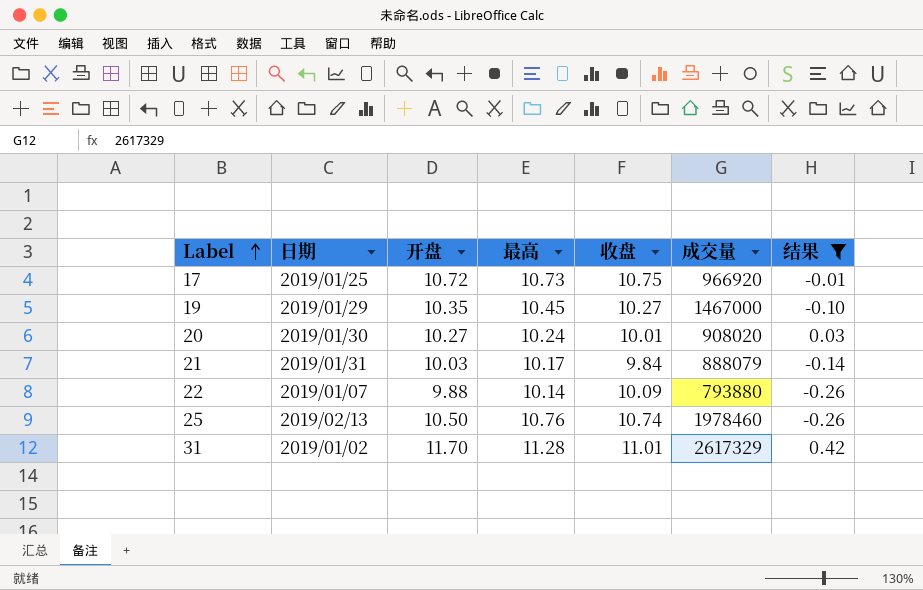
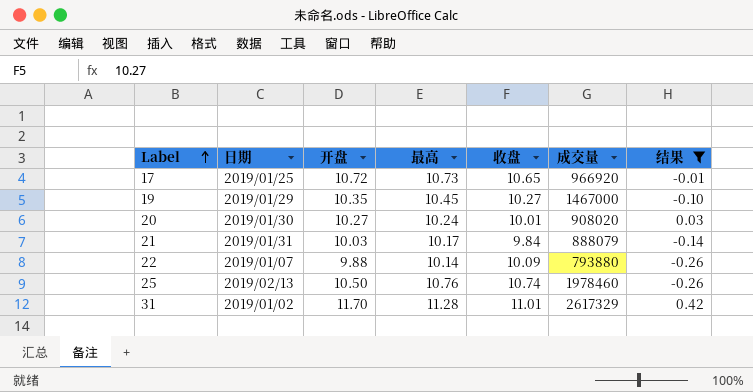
17 | 收盘: 10.75 -> 10.65

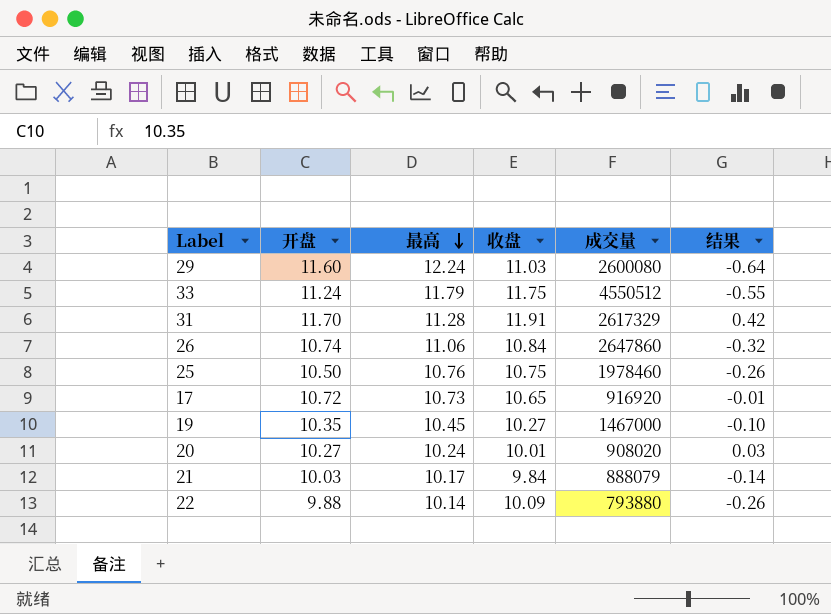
filter: 结果 >= -0.26 -> none
row order: Label ascending -> 最高 descending
column 日期 | position: 2 -> none
31 | 收盘: 11.01 -> 11.91
25 | 收盘: 10.74 -> 10.75
17 | 成交量: 966920 -> 916920

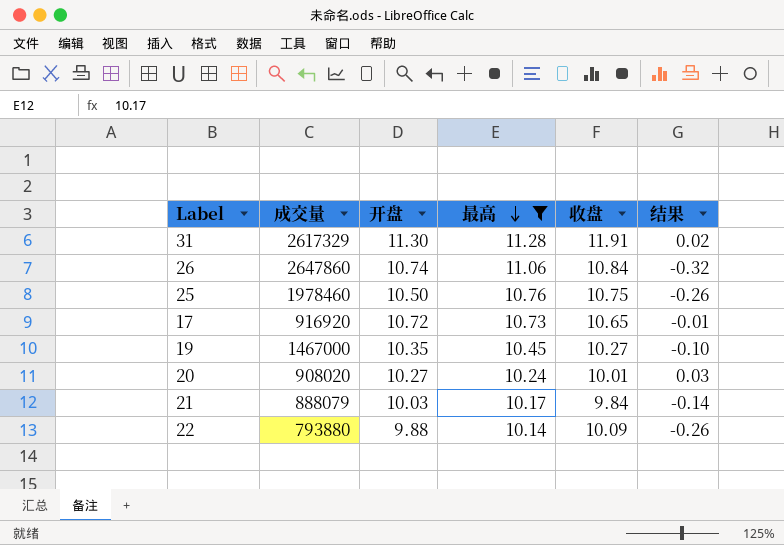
filter: none -> 最高 <= 11.28
column 成交量 | position: 5 -> 2
31 | 开盘: 11.70 -> 11.30
31 | 结果: 0.42 -> 0.02

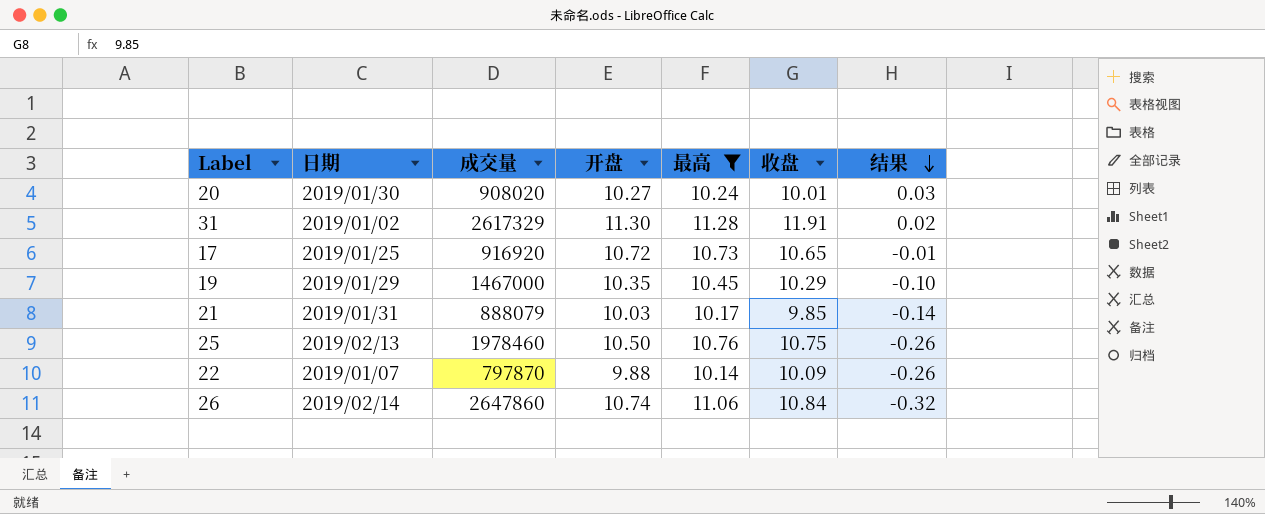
row order: 最高 descending -> 结果 descending
column 日期 | position: none -> 2
19 | 收盘: 10.27 -> 10.29
21 | 收盘: 9.84 -> 9.85
22 | 成交量: 793880 -> 797870

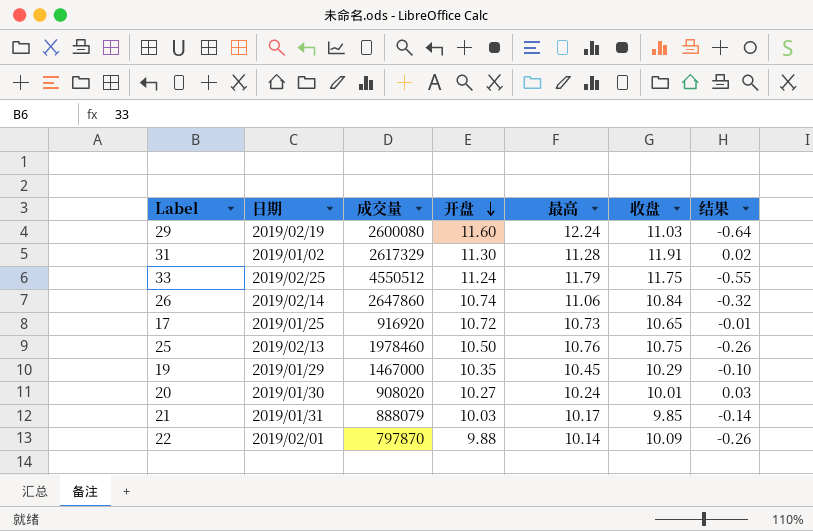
filter: 最高 <= 11.28 -> none
row order: 结果 descending -> 开盘 descending
22 | 日期: 2019/01/07 -> 2019/02/01

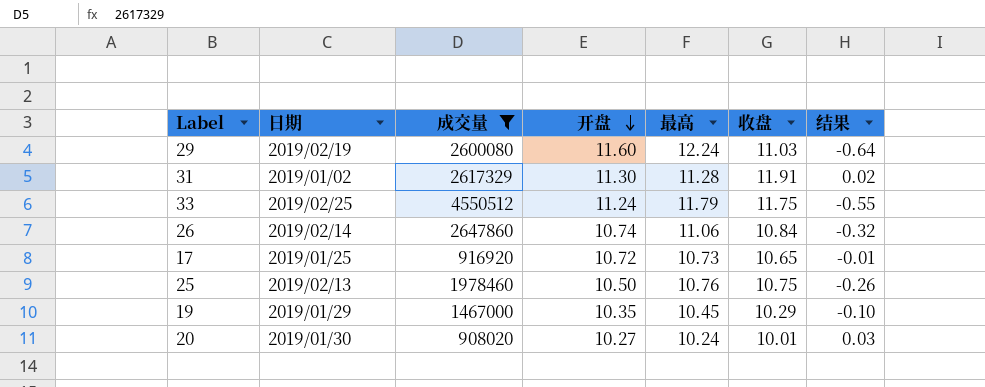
filter: none -> 成交量 >= 908020

